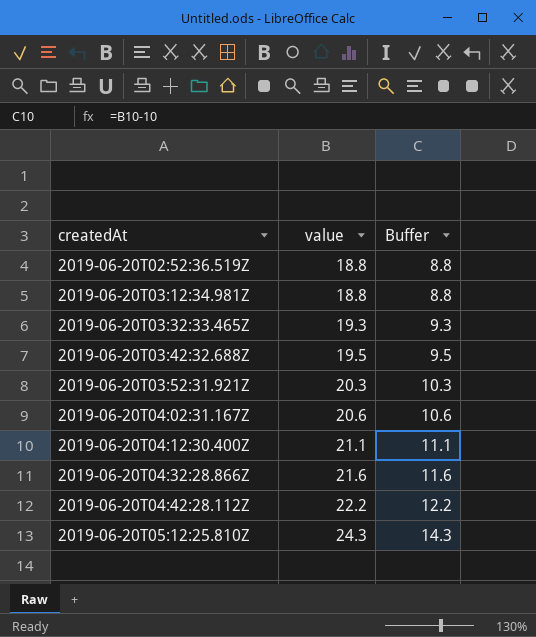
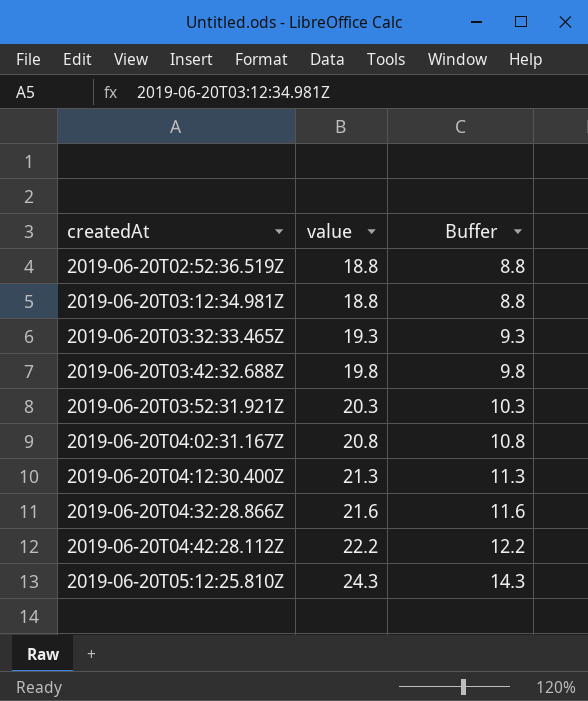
2019-06-20T03:42:32.688Z | value: 19.5 -> 19.8
2019-06-20T03:42:32.688Z | Buffer: 9.5 -> 9.8
2019-06-20T04:02:31.167Z | value: 20.6 -> 20.8
2019-06-20T04:02:31.167Z | Buffer: 10.6 -> 10.8
2019-06-20T04:12:30.400Z | value: 21.1 -> 21.3
2019-06-20T04:12:30.400Z | Buffer: 11.1 -> 11.3

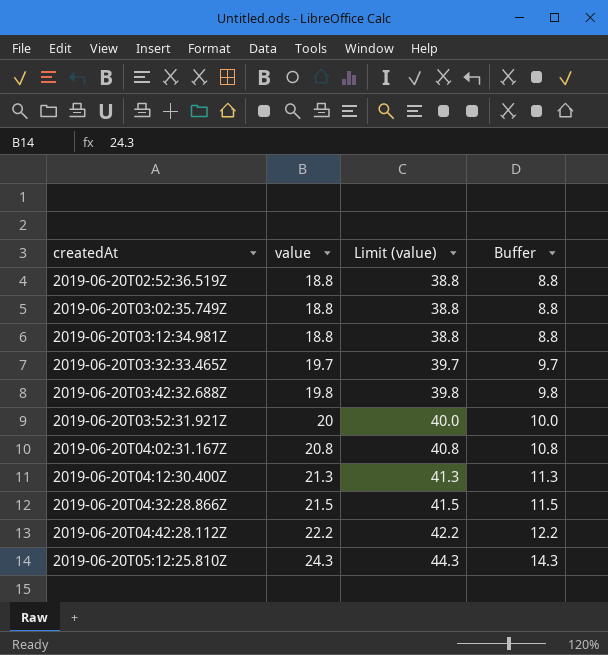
column Limit (value) | formula: none -> [value] + 20
row 2019-06-20T03:02:35.749Z: none -> 18.8 | 38.8 | 8.8
2019-06-20T03:32:33.465Z | value: 19.3 -> 19.7
2019-06-20T03:32:33.465Z | Buffer: 9.3 -> 9.7
2019-06-20T03:52:31.921Z | value: 20.3 -> 20
2019-06-20T03:52:31.921Z | Buffer: 10.3 -> 10.0
2019-06-20T04:32:28.866Z | value: 21.6 -> 21.5
2019-06-20T04:32:28.866Z | Buffer: 11.6 -> 11.5

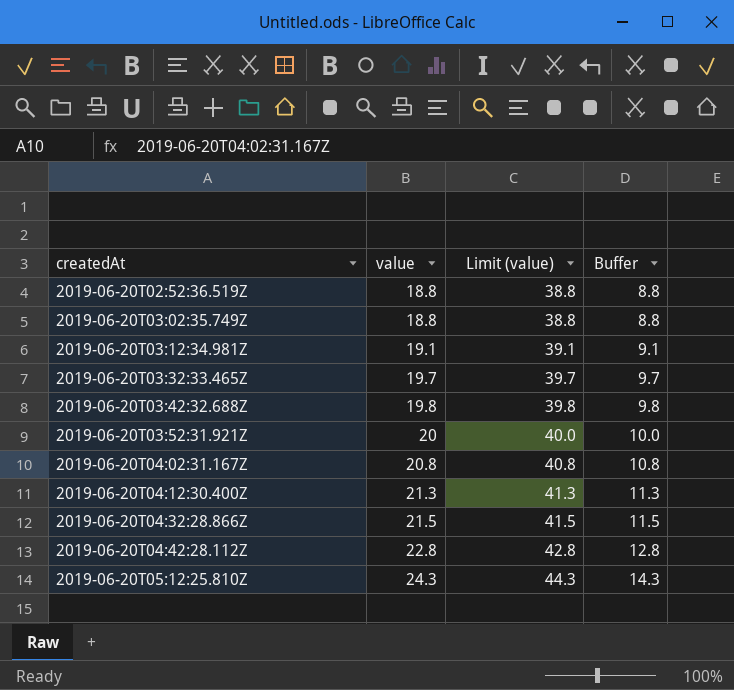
2019-06-20T03:12:34.981Z | value: 18.8 -> 19.1
2019-06-20T03:12:34.981Z | Limit (value): 38.8 -> 39.1
2019-06-20T03:12:34.981Z | Buffer: 8.8 -> 9.1
2019-06-20T04:42:28.112Z | value: 22.2 -> 22.8
2019-06-20T04:42:28.112Z | Limit (value): 42.2 -> 42.8
2019-06-20T04:42:28.112Z | Buffer: 12.2 -> 12.8

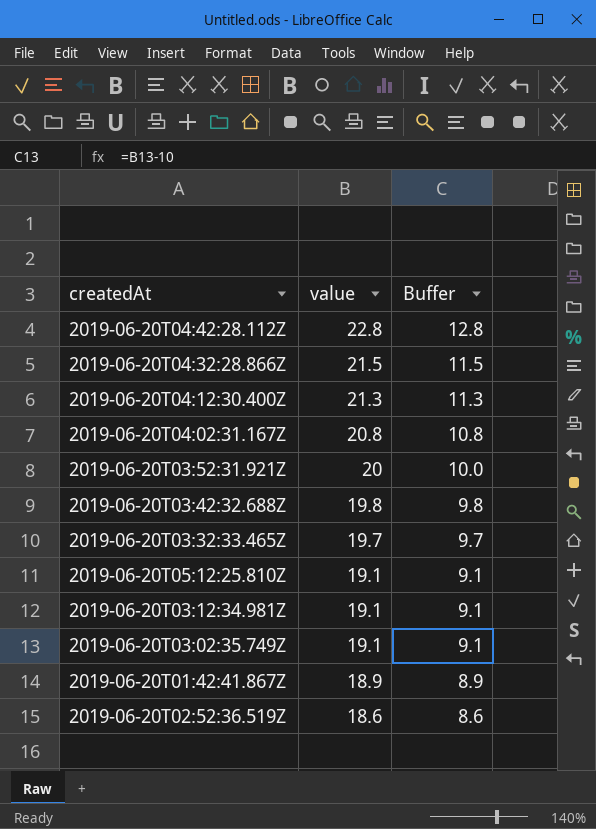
row order: createdAt ascending -> value descending
column Limit (value) | formula: [value] + 20 -> none
2019-06-20T05:12:25.810Z | value: 24.3 -> 19.1
2019-06-20T05:12:25.810Z | Buffer: 14.3 -> 9.1
2019-06-20T03:02:35.749Z | value: 18.8 -> 19.1
2019-06-20T03:02:35.749Z | Buffer: 8.8 -> 9.1
row 2019-06-20T01:42:41.867Z: none -> 18.9 | 8.9
2019-06-20T02:52:36.519Z | value: 18.8 -> 18.6
2019-06-20T02:52:36.519Z | Buffer: 8.8 -> 8.6

